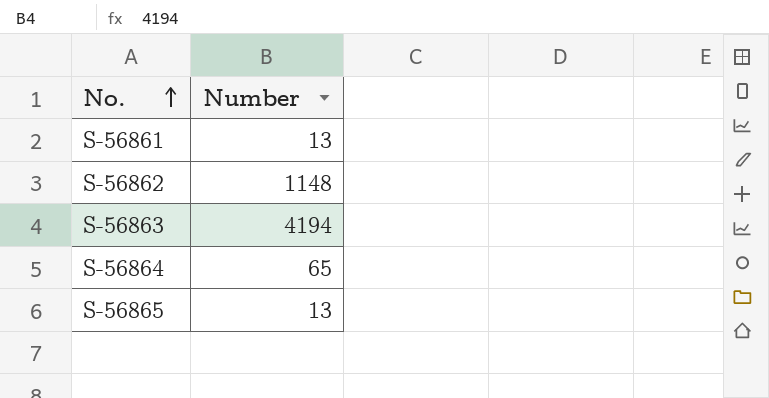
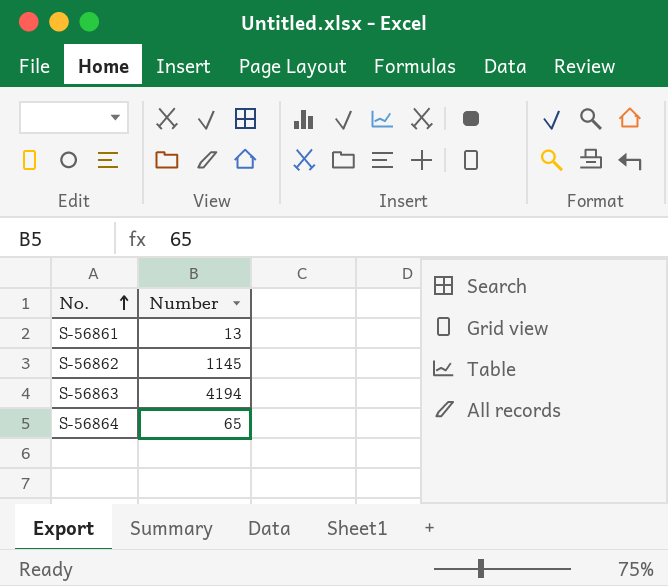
row S-56865: 13 -> none
S-56862 | Number: 1148 -> 1145

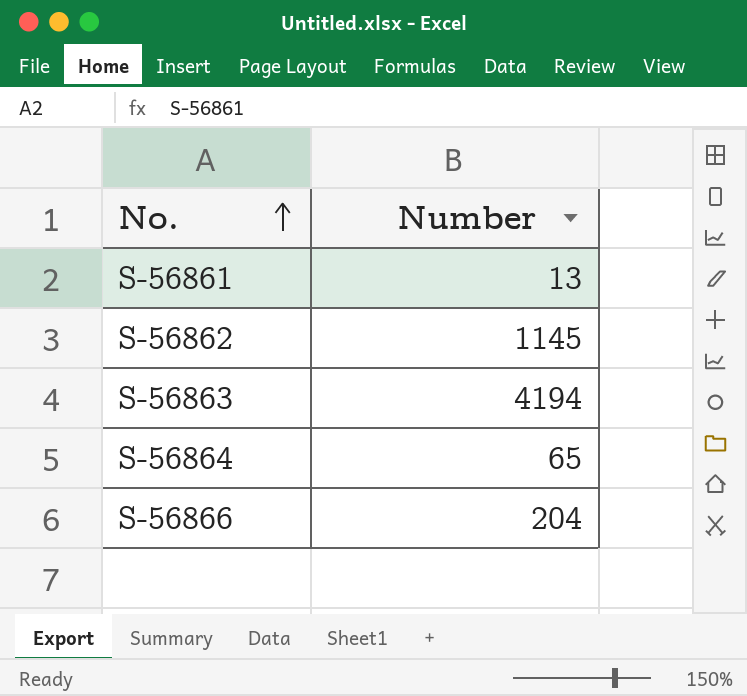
row S-56866: none -> 204

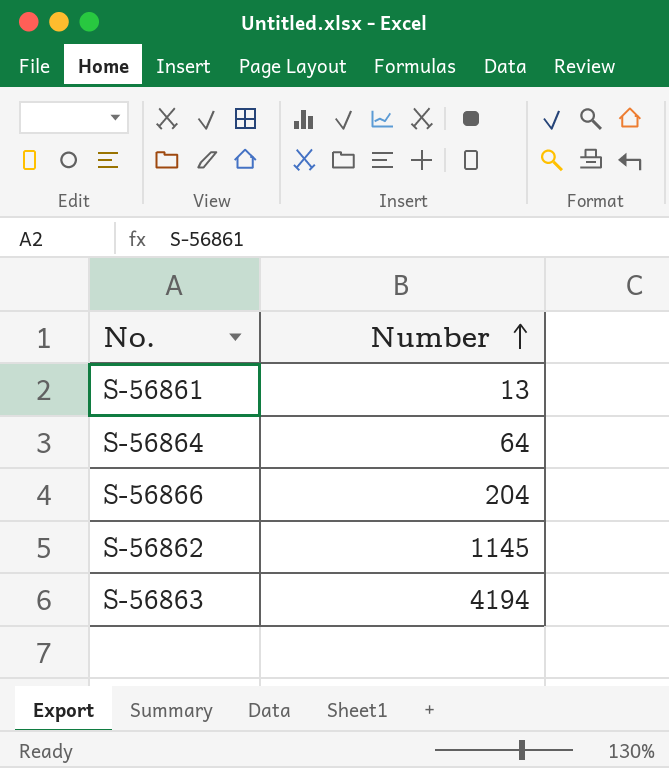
row order: No. ascending -> Number ascending
S-56864 | Number: 65 -> 64

